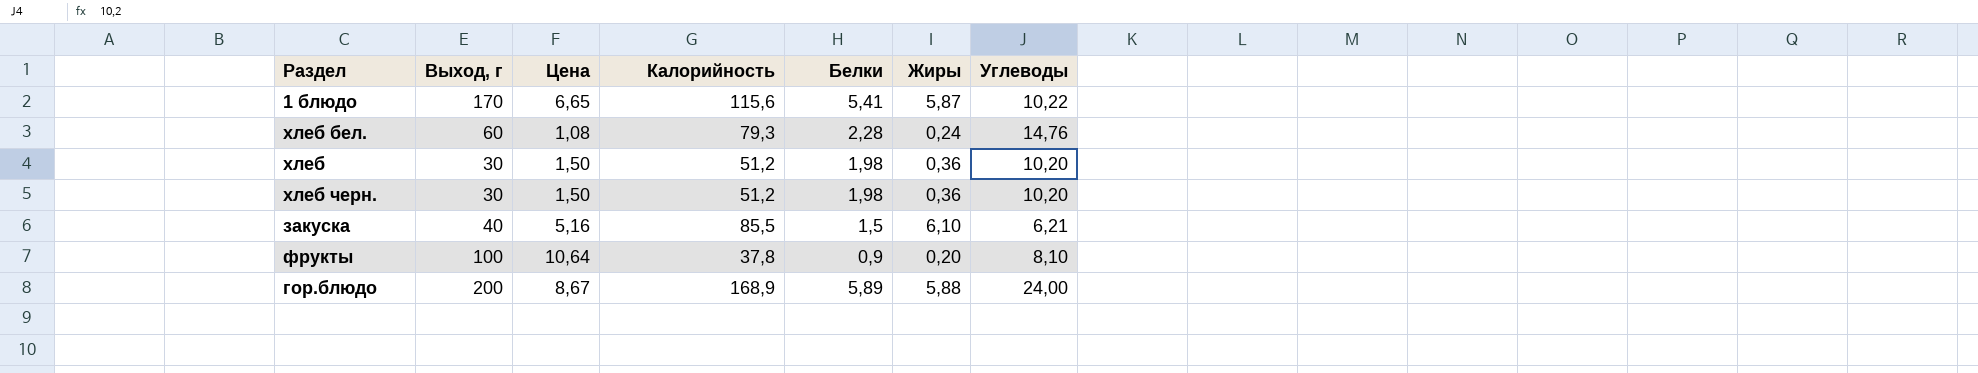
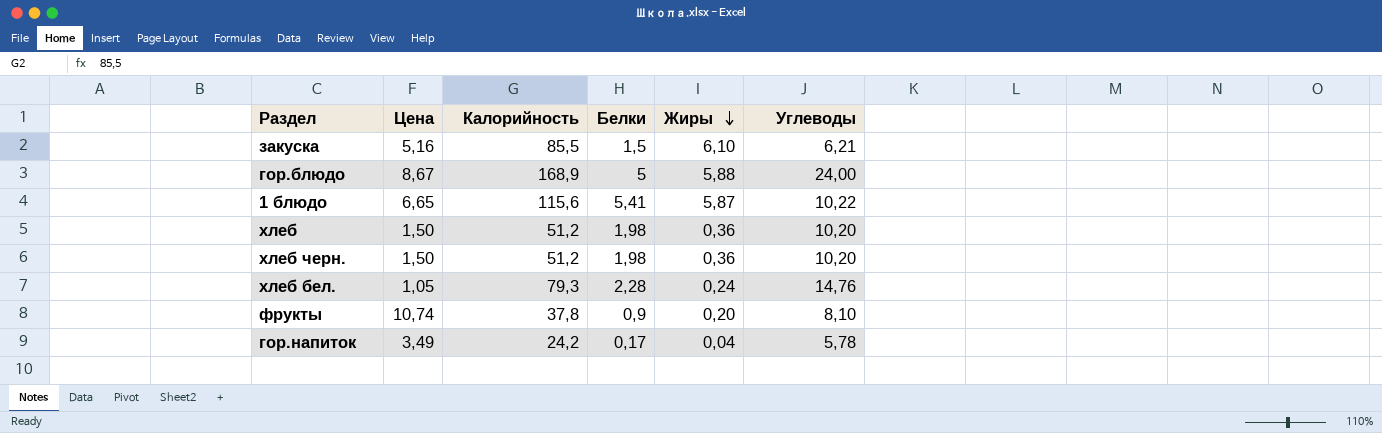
row order: none -> Жиры descending
column Выход, г | position: 2 -> none
гор.блюдо | Белки: 5,89 -> 5
хлеб бел. | Цена: 1,08 -> 1,05
фрукты | Цена: 10,64 -> 10,74
row гор.напиток: none -> 3,49 | 24,2 | 0,17 | 0,04 | 5,78

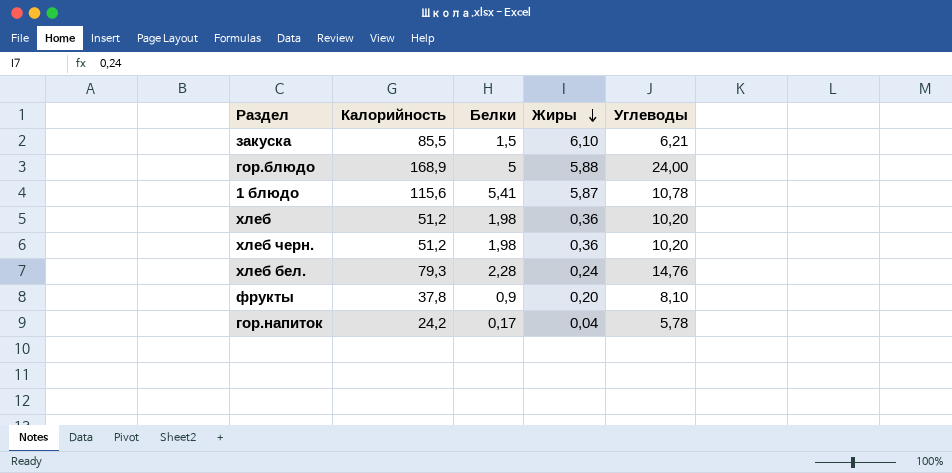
column Цена | position: 2 -> none
1 блюдо | Углеводы: 10,22 -> 10,78

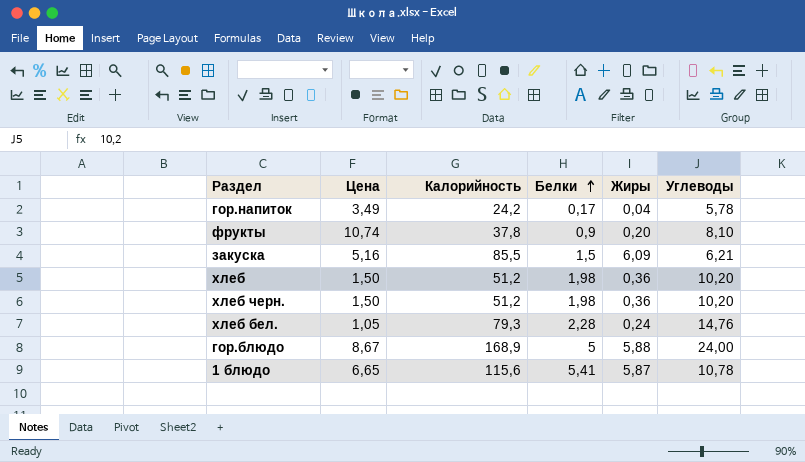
row order: Жиры descending -> Белки ascending
column Цена | position: none -> 2
закуска | Жиры: 6,10 -> 6,09

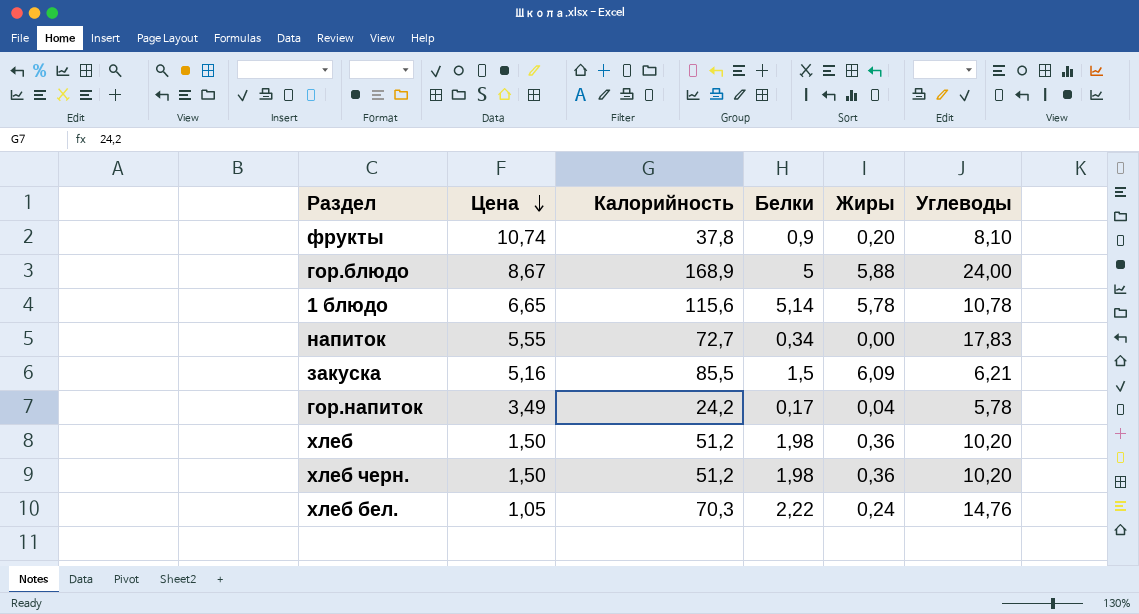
row order: Белки ascending -> Цена descending
1 блюдо | Белки: 5,41 -> 5,14
1 блюдо | Жиры: 5,87 -> 5,78
row напиток: none -> 5,55 | 72,7 | 0,34 | 0,00 | 17,83
хлеб бел. | Калорийность: 79,3 -> 70,3
хлеб бел. | Белки: 2,28 -> 2,22

